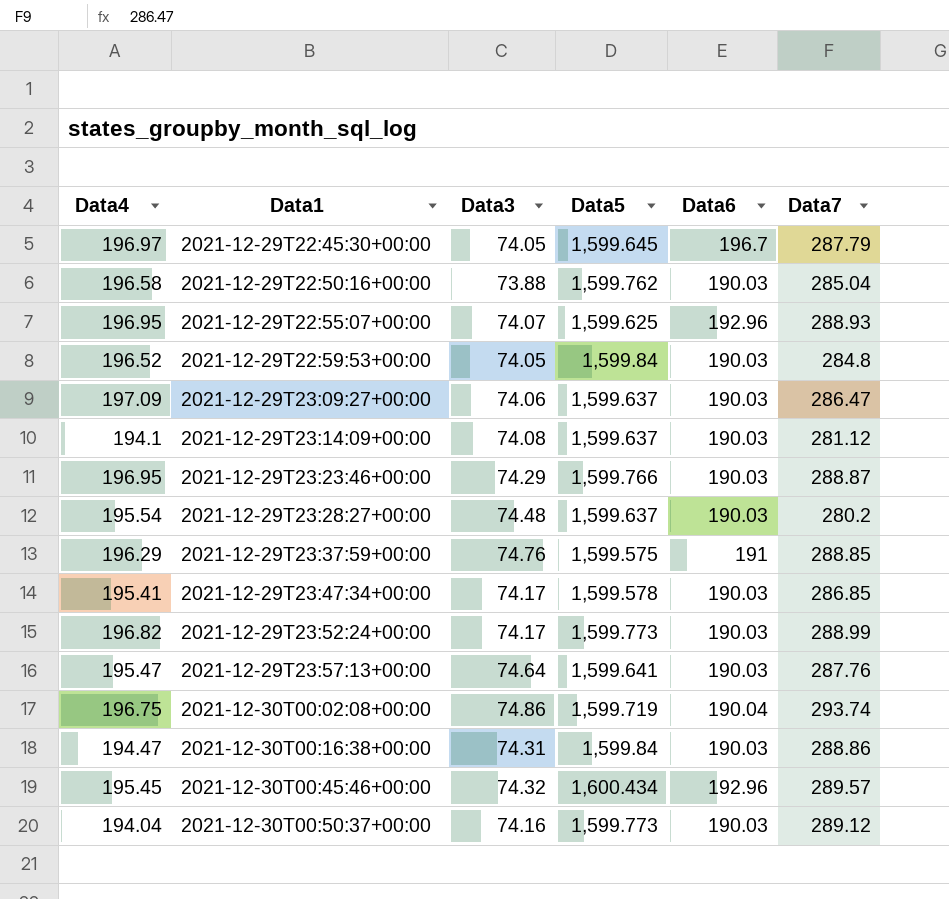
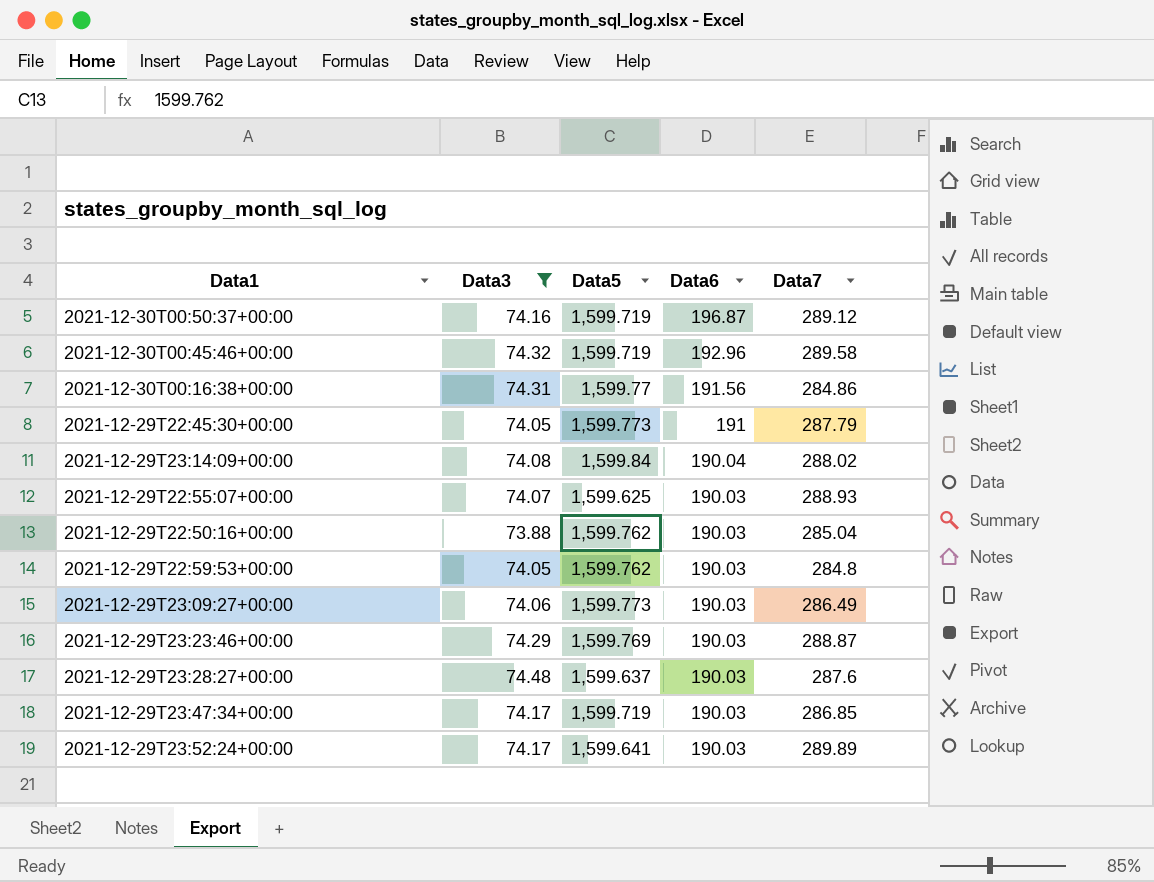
filter: none -> Data3 <= 74.48
row order: Data1 ascending -> Data6 descending
column Data4 | position: 1 -> none
2021-12-30T00:50:37+00:00 | Data5: 1,599.773 -> 1,599.719
2021-12-30T00:50:37+00:00 | Data6: 190.03 -> 196.87
2021-12-30T00:45:46+00:00 | Data5: 1,600.434 -> 1,599.719
2021-12-30T00:45:46+00:00 | Data7: 289.57 -> 289.58
2021-12-30T00:16:38+00:00 | Data5: 1,599.84 -> 1,599.77
2021-12-30T00:16:38+00:00 | Data6: 190.03 -> 191.56
2021-12-30T00:16:38+00:00 | Data7: 288.86 -> 284.86
2021-12-29T22:45:30+00:00 | Data5: 1,599.645 -> 1,599.773
2021-12-29T22:45:30+00:00 | Data6: 196.7 -> 191
2021-12-29T23:14:09+00:00 | Data5: 1,599.637 -> 1,599.84
2021-12-29T23:14:09+00:00 | Data6: 190.03 -> 190.04
2021-12-29T23:14:09+00:00 | Data7: 281.12 -> 288.02
2021-12-29T22:55:07+00:00 | Data6: 192.96 -> 190.03
2021-12-29T22:59:53+00:00 | Data5: 1,599.84 -> 1,599.762
2021-12-29T23:09:27+00:00 | Data5: 1,599.637 -> 1,599.773
2021-12-29T23:09:27+00:00 | Data7: 286.47 -> 286.49
2021-12-29T23:23:46+00:00 | Data5: 1,599.766 -> 1,599.769
2021-12-29T23:28:27+00:00 | Data7: 280.2 -> 287.6
2021-12-29T23:47:34+00:00 | Data5: 1,599.578 -> 1,599.719
2021-12-29T23:52:24+00:00 | Data5: 1,599.773 -> 1,599.641
2021-12-29T23:52:24+00:00 | Data7: 288.99 -> 289.89

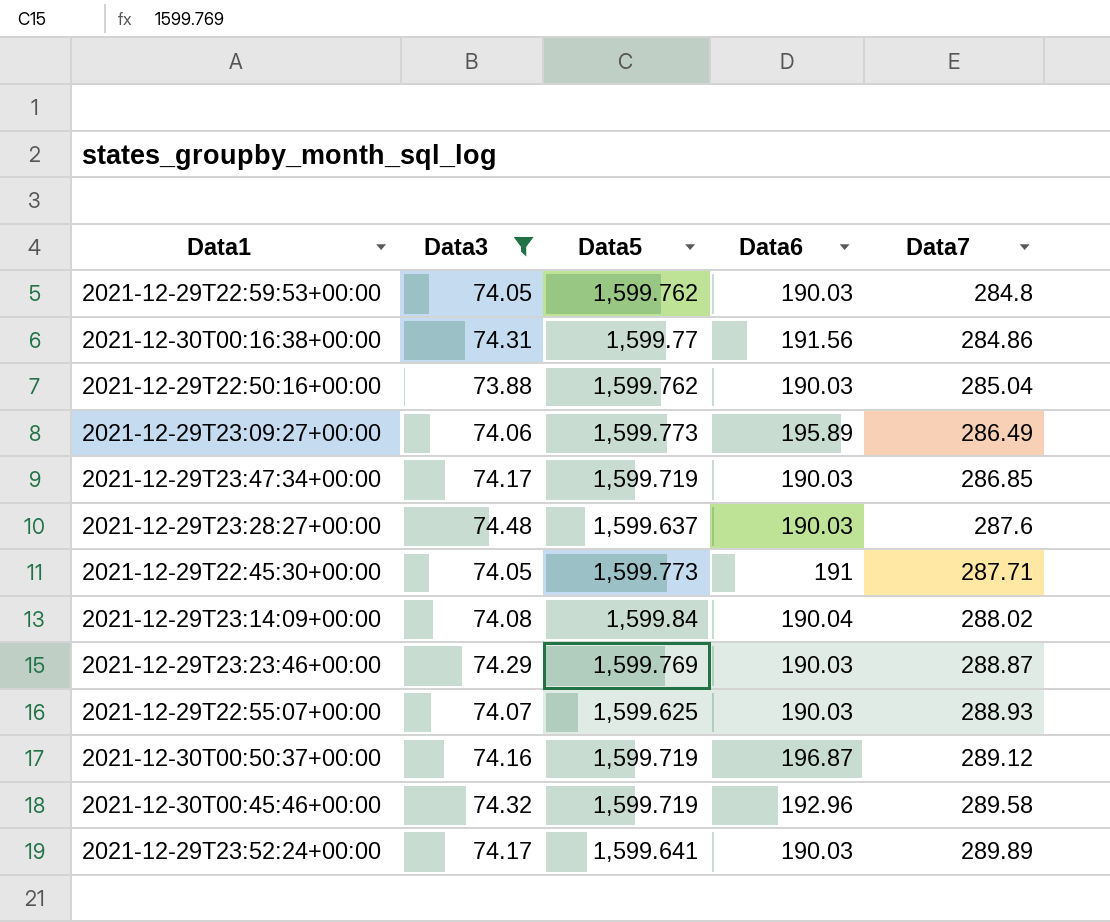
row order: Data6 descending -> Data7 ascending
2021-12-29T23:09:27+00:00 | Data6: 190.03 -> 195.89
2021-12-29T22:45:30+00:00 | Data7: 287.79 -> 287.71

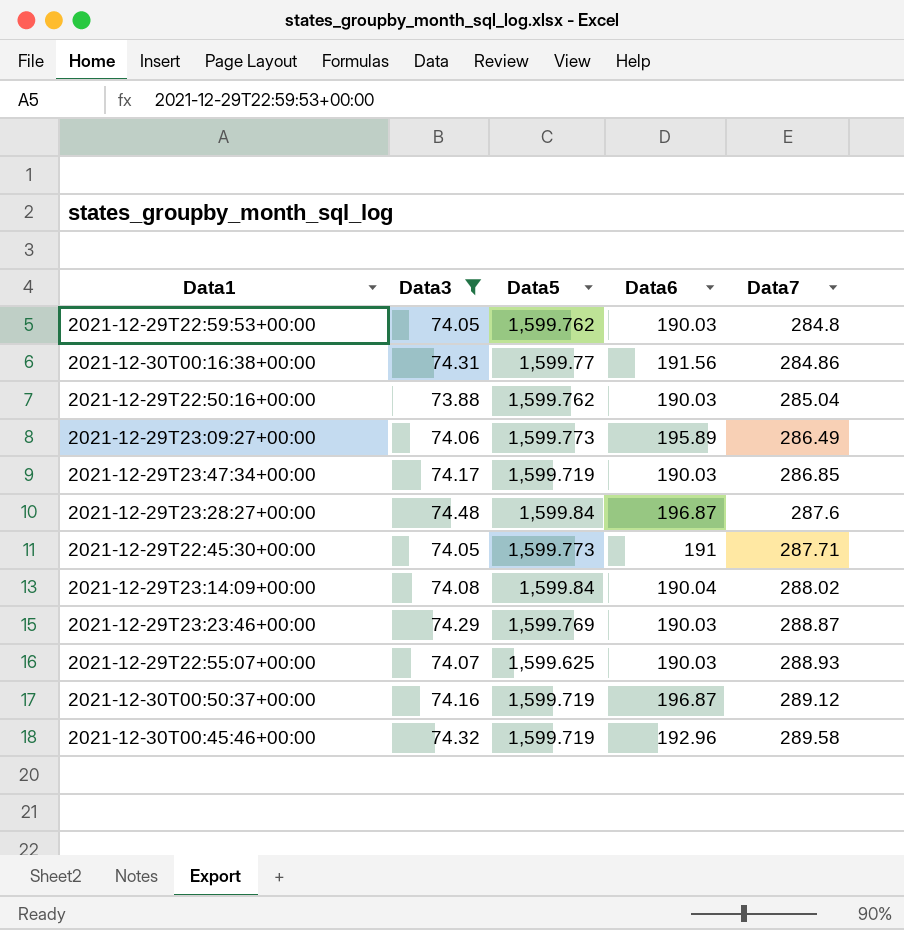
row 2021-12-29T23:52:24+00:00: 74.17 | 1,599.641 | 190.03 | 289.89 -> none
2021-12-29T23:28:27+00:00 | Data5: 1,599.637 -> 1,599.84
2021-12-29T23:28:27+00:00 | Data6: 190.03 -> 196.87

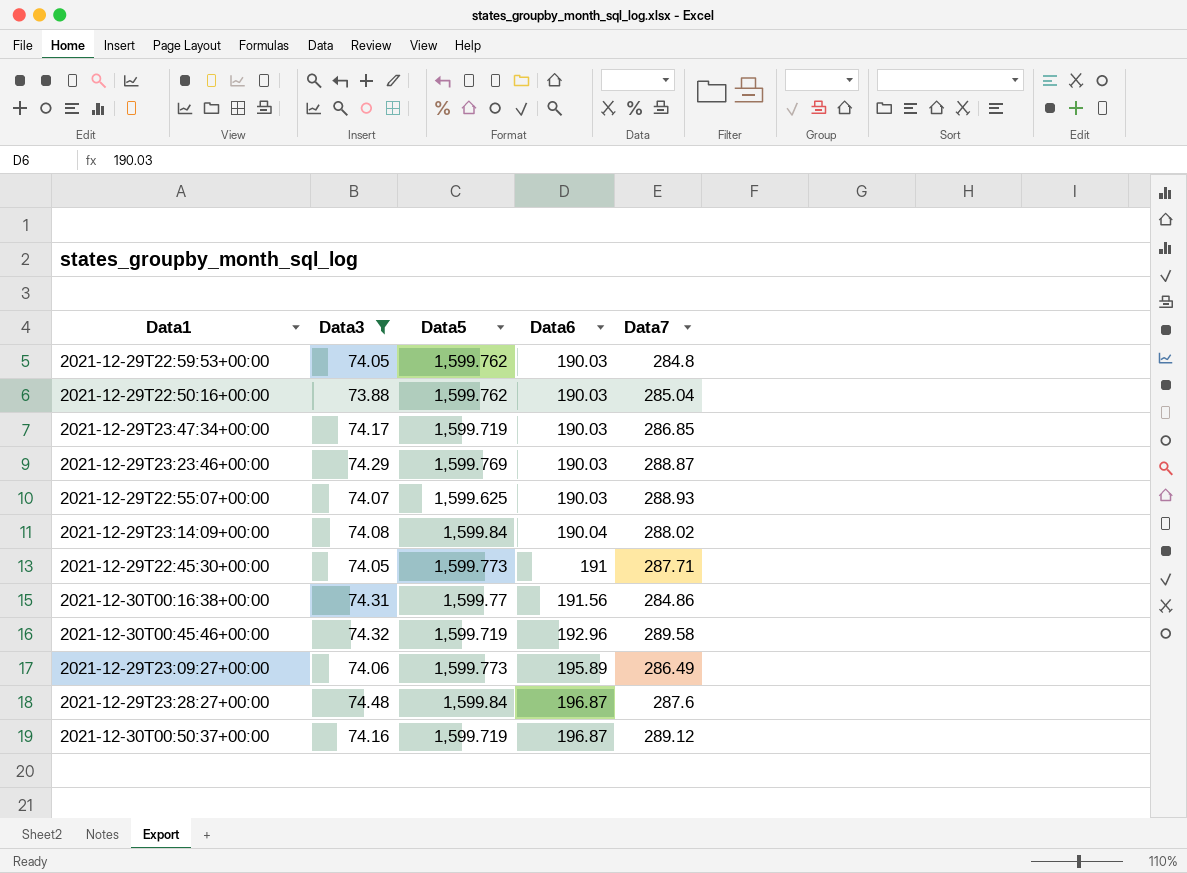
row order: Data7 ascending -> Data6 ascending

